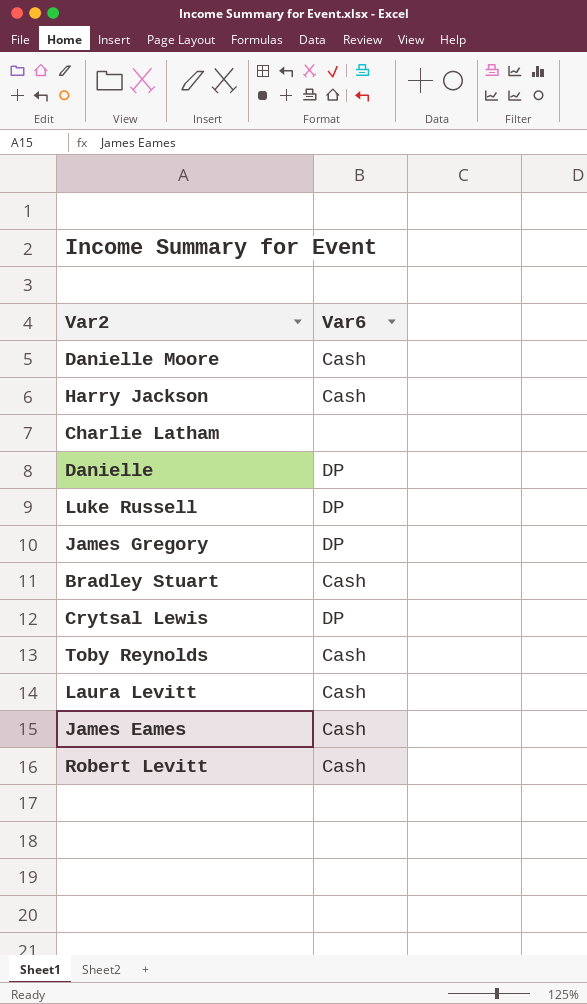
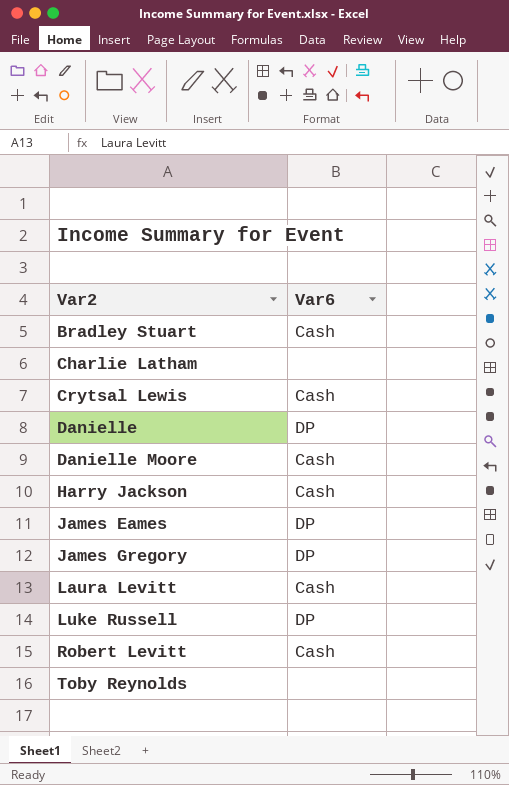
row order: none -> Var2 ascending
Crytsal Lewis | Var6: DP -> Cash
James Eames | Var6: Cash -> DP
Toby Reynolds | Var6: Cash -> none

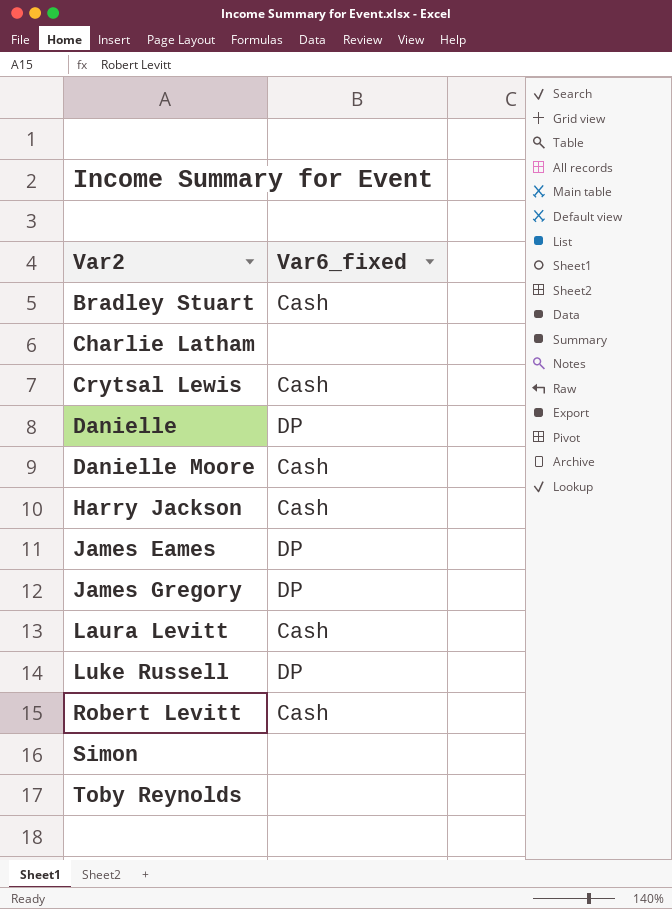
column name: Var6 -> Var6_fixed
row Simon: none -> none

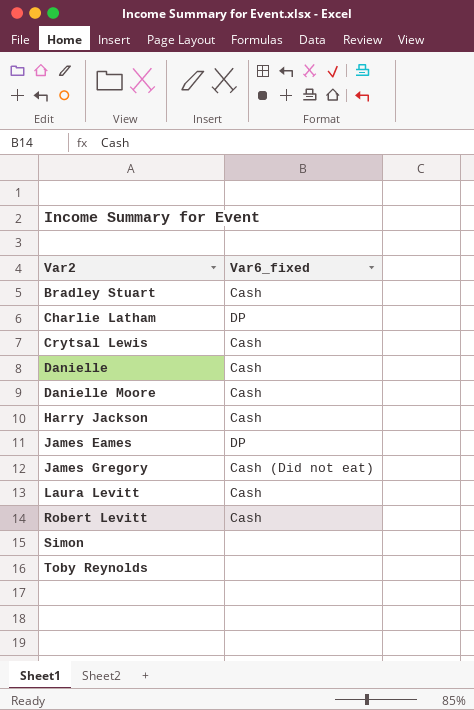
row Luke Russell: DP -> none
Charlie Latham | Var6_fixed: none -> DP
Danielle | Var6_fixed: DP -> Cash
James Gregory | Var6_fixed: DP -> Cash (Did not eat)

